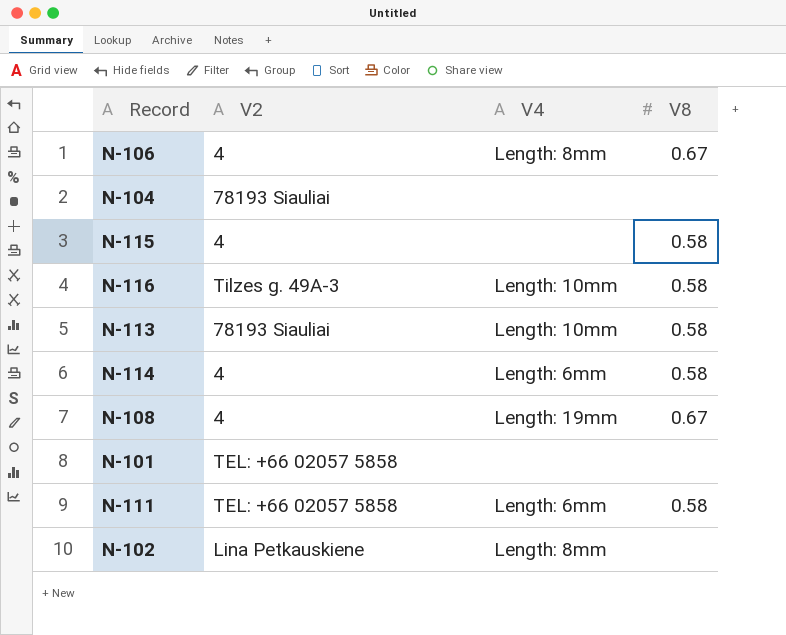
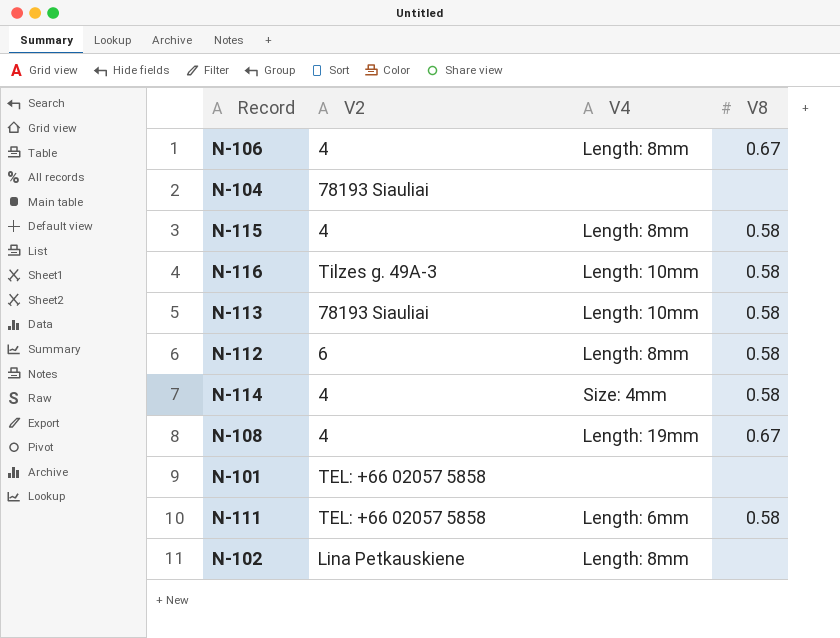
N-115 | V4: none -> Length: 8mm
row N-112: none -> 6 | Length: 8mm | 0.58
N-114 | V4: Length: 6mm -> Size: 4mm

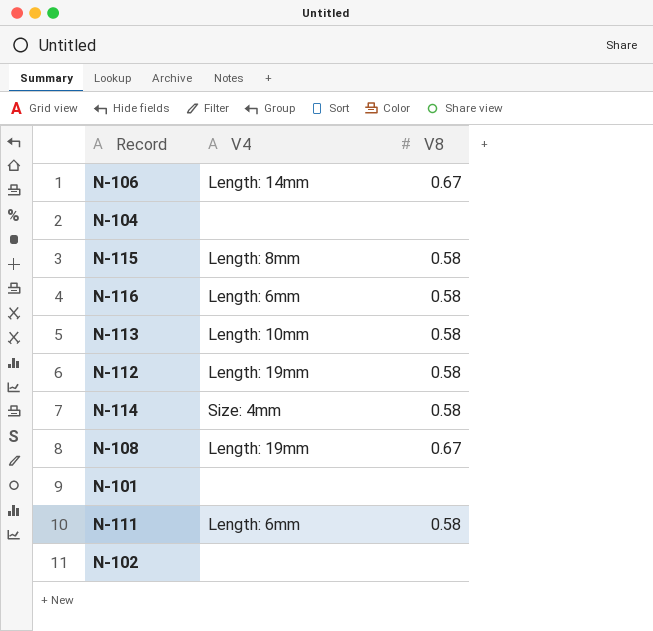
column V2 | position: 2 -> none
N-106 | V4: Length: 8mm -> Length: 14mm
N-116 | V4: Length: 10mm -> Length: 6mm
N-112 | V4: Length: 8mm -> Length: 19mm
N-102 | V4: Length: 8mm -> none

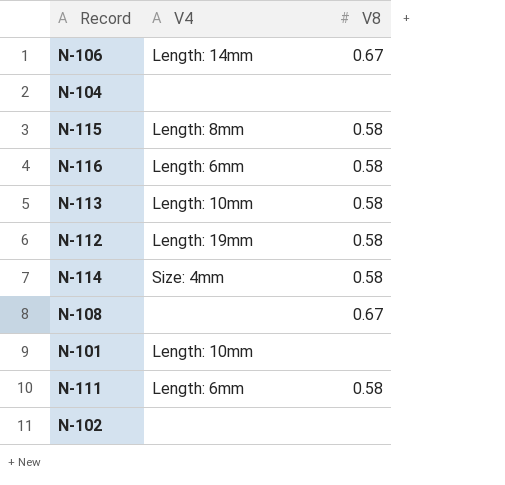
N-108 | V4: Length: 19mm -> none
N-101 | V4: none -> Length: 10mm

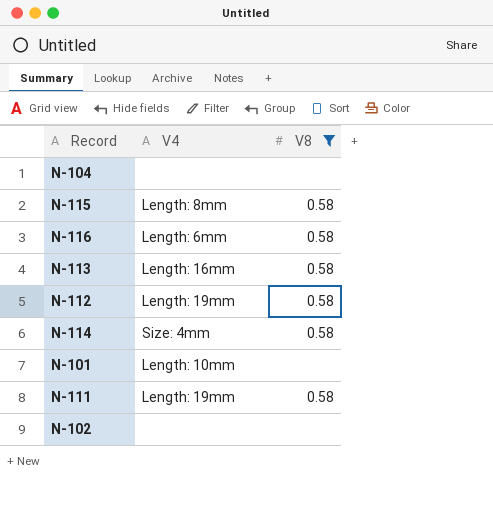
filter: none -> V8 != 0.67
N-113 | V4: Length: 10mm -> Length: 16mm
N-111 | V4: Length: 6mm -> Length: 19mm

